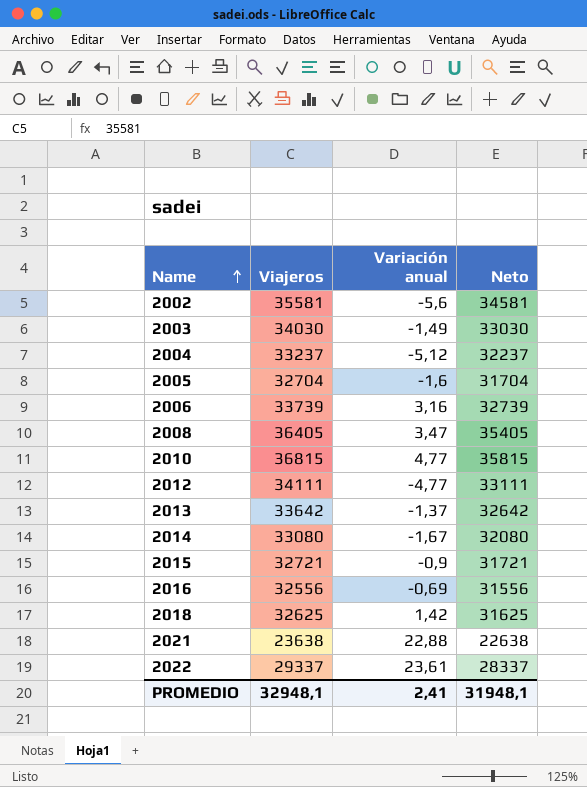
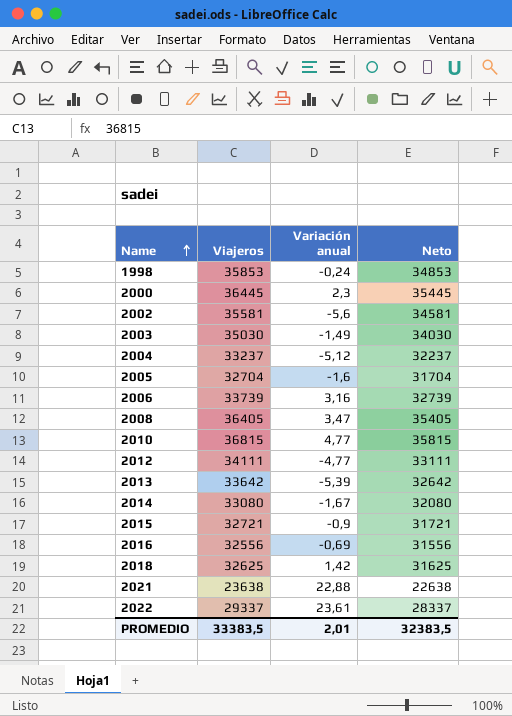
row 1998: none -> 35853 | -0,24 | 34853
row 2000: none -> 36445 | 2,3 | 35445
2003 | Viajeros: 34030 -> 35030
2003 | Neto: 33030 -> 34030
2013 | Variación anual: -1,37 -> -5,39
PROMEDIO | Viajeros: 32948,1 -> 33383,5
PROMEDIO | Variación anual: 2,41 -> 2,01
PROMEDIO | Neto: 31948,1 -> 32383,5

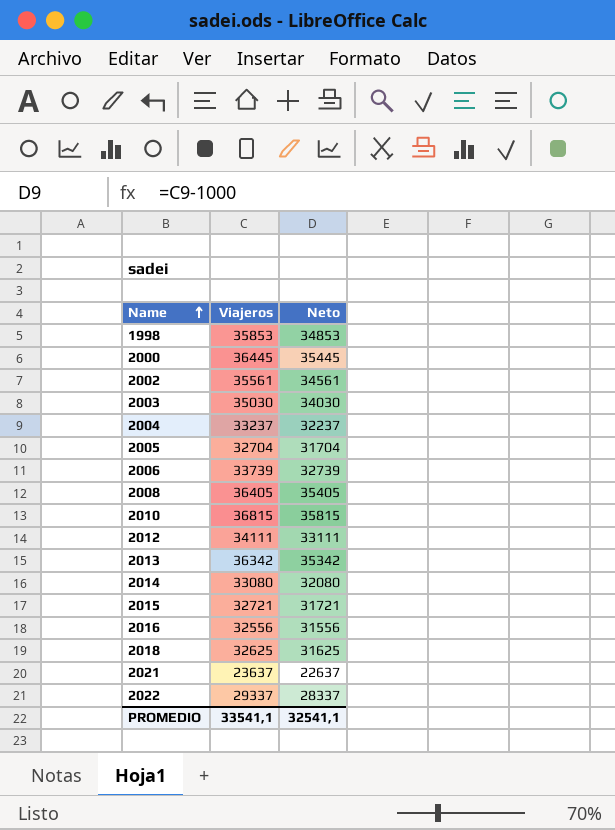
column Variación anual | position: 3 -> none
2002 | Viajeros: 35581 -> 35561
2002 | Neto: 34581 -> 34561
2013 | Viajeros: 33642 -> 36342
2013 | Neto: 32642 -> 35342
2021 | Viajeros: 23638 -> 23637
2021 | Neto: 22638 -> 22637
PROMEDIO | Viajeros: 33383,5 -> 33541,1
PROMEDIO | Neto: 32383,5 -> 32541,1

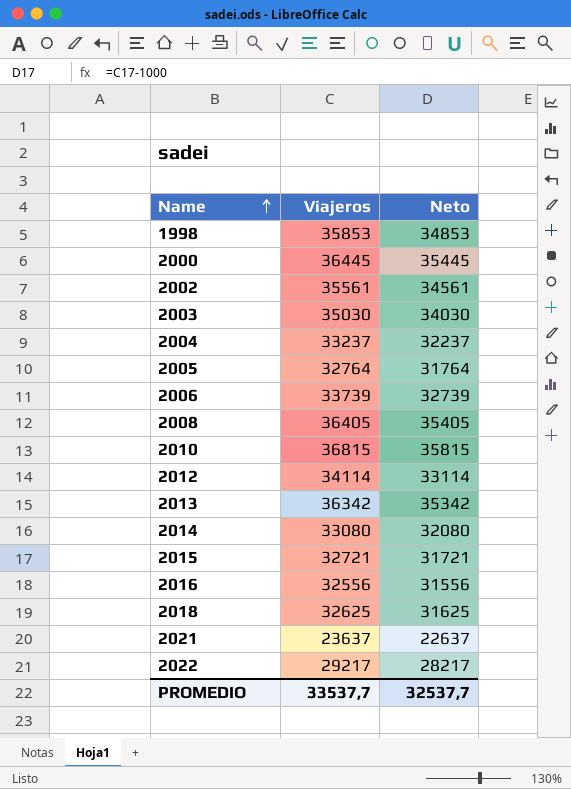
2005 | Viajeros: 32704 -> 32764
2005 | Neto: 31704 -> 31764
2012 | Viajeros: 34111 -> 34114
2012 | Neto: 33111 -> 33114
2022 | Viajeros: 29337 -> 29217
2022 | Neto: 28337 -> 28217
PROMEDIO | Viajeros: 33541,1 -> 33537,7
PROMEDIO | Neto: 32541,1 -> 32537,7

